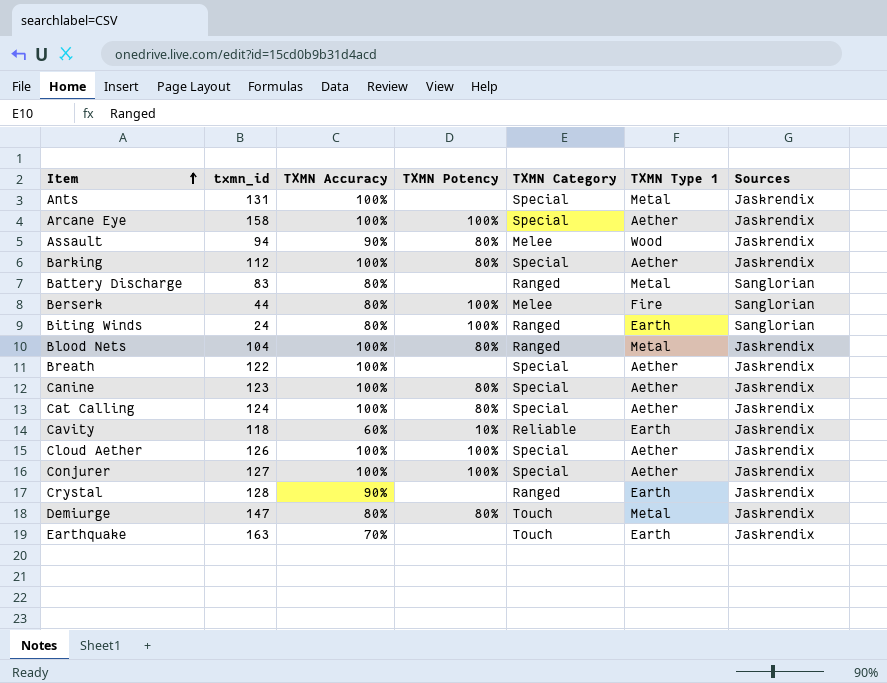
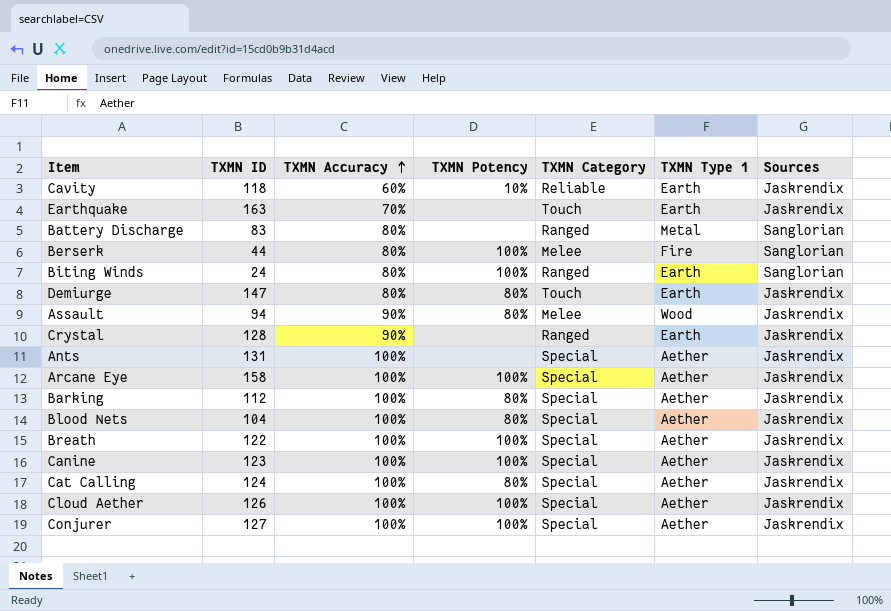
row order: Item ascending -> TXMN Accuracy ascending
column name: txmn_id -> TXMN ID
Demiurge | TXMN Type 1: Metal -> Earth
Ants | TXMN Type 1: Metal -> Aether
Blood Nets | TXMN Category: Ranged -> Special
Blood Nets | TXMN Type 1: Metal -> Aether
Breath | TXMN Potency: none -> 100%
Canine | TXMN Potency: 80% -> 100%

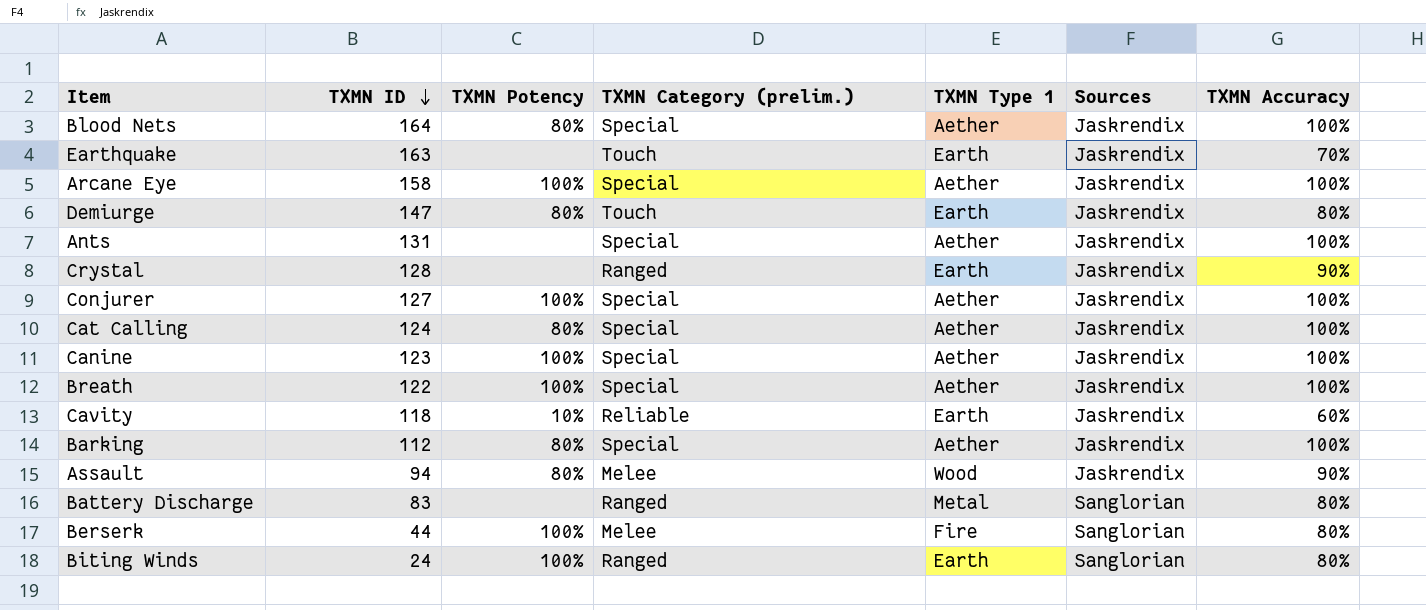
row order: TXMN Accuracy ascending -> TXMN ID descending
column name: TXMN Category -> TXMN Category (prelim.)
column TXMN Accuracy | position: 3 -> 7
row Cloud Aether: 126 | 100% | 100% | Special | Aether | Jaskrendix -> none
Blood Nets | TXMN ID: 104 -> 164

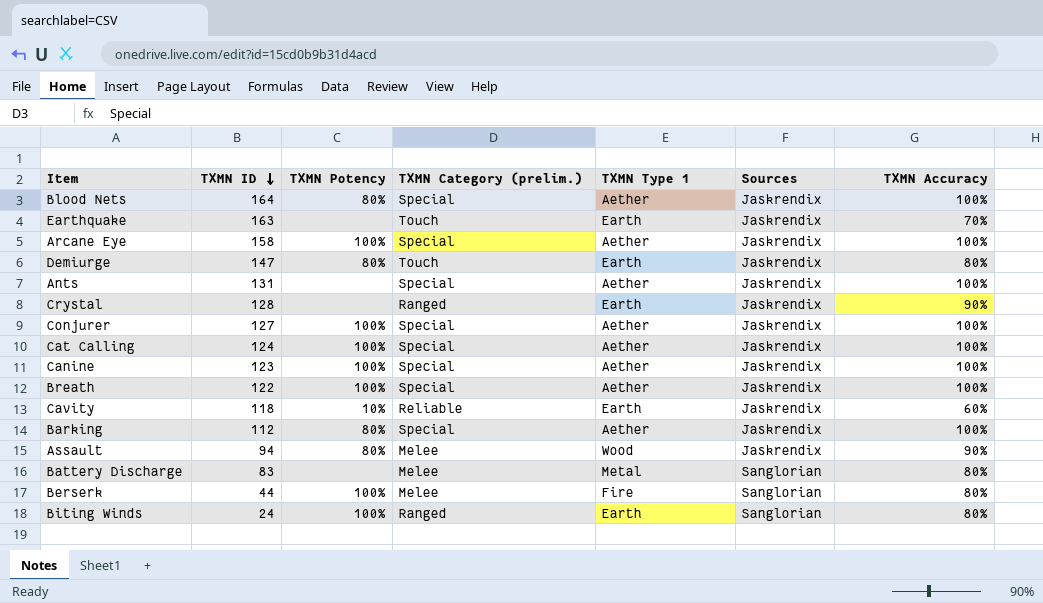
Cat Calling | TXMN Potency: 80% -> 100%
Battery Discharge | TXMN Category (prelim.): Ranged -> Melee

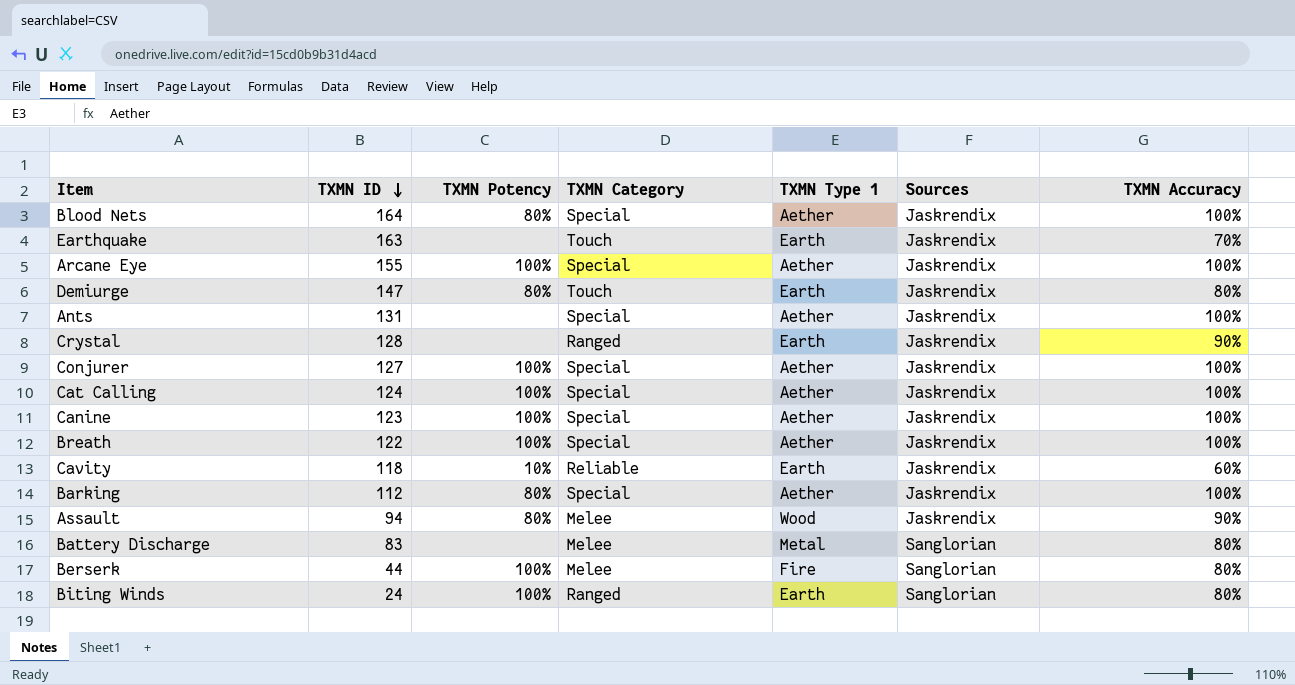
column name: TXMN Category (prelim.) -> TXMN Category
Arcane Eye | TXMN ID: 158 -> 155

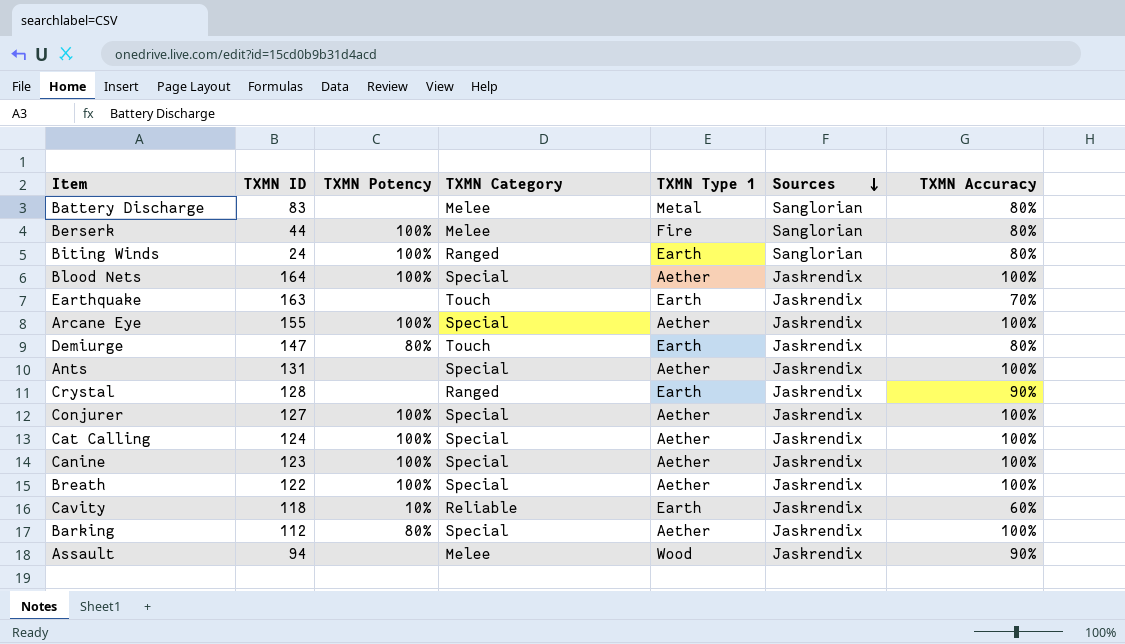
row order: TXMN ID descending -> Sources descending
Blood Nets | TXMN Potency: 80% -> 100%
Assault | TXMN Potency: 80% -> none

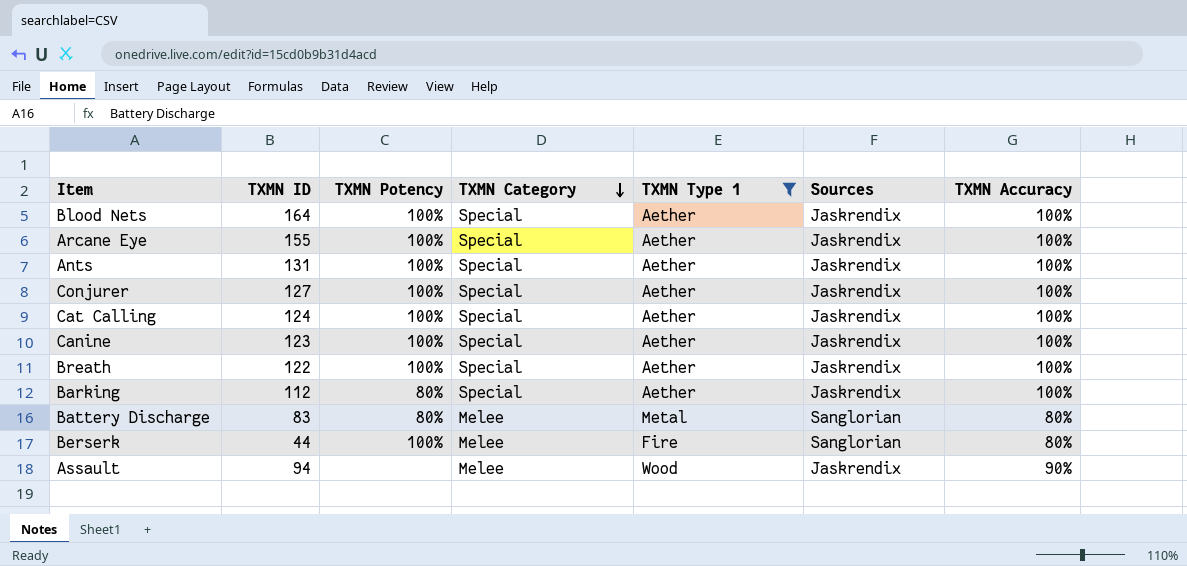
filter: none -> TXMN Type 1 != Earth
row order: Sources descending -> TXMN Category descending
Ants | TXMN Potency: none -> 100%
Battery Discharge | TXMN Potency: none -> 80%

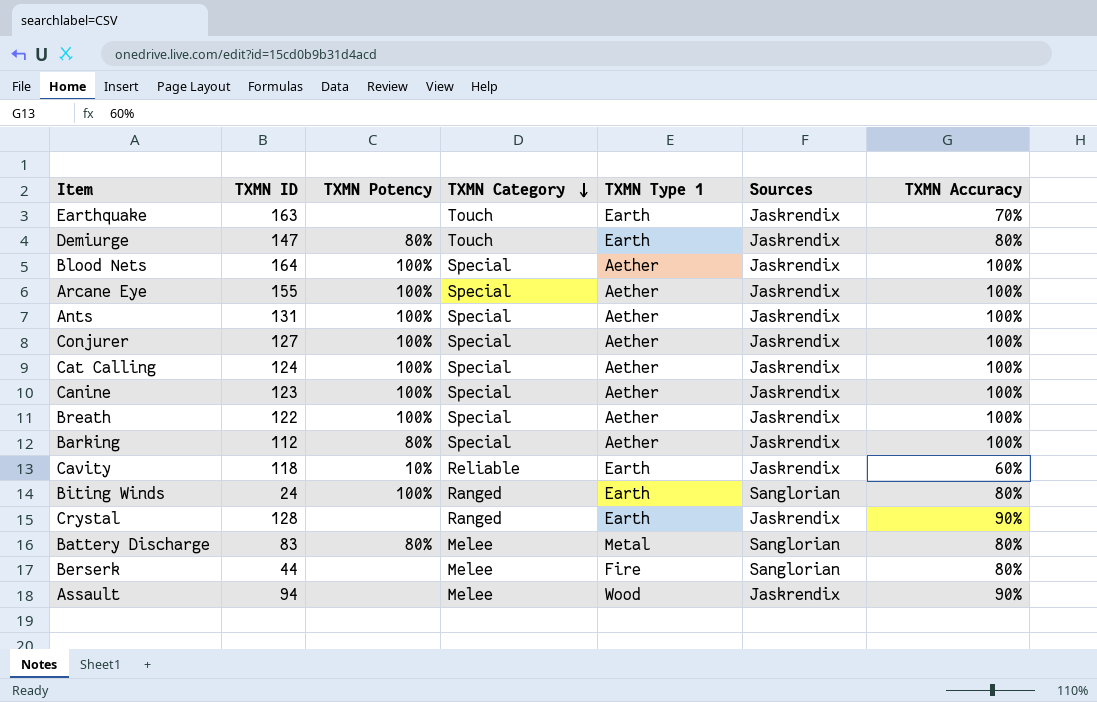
filter: TXMN Type 1 != Earth -> none
Berserk | TXMN Potency: 100% -> none

